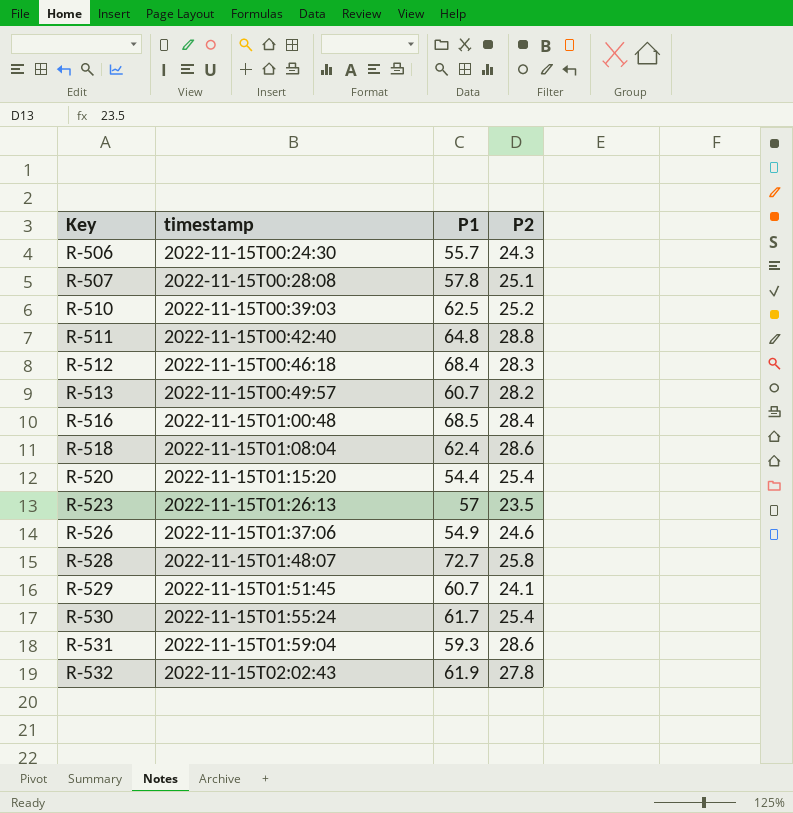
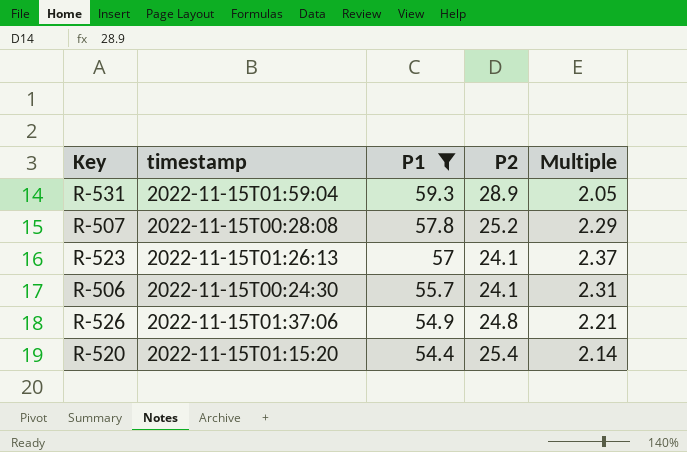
filter: none -> P1 <= 59.3
row order: Key ascending -> P1 descending
column Multiple | formula: none -> [P1] / [P2]
R-531 | P2: 28.6 -> 28.9
R-507 | P2: 25.1 -> 25.2
R-523 | P2: 23.5 -> 24.1
R-506 | P2: 24.3 -> 24.1
R-526 | P2: 24.6 -> 24.8

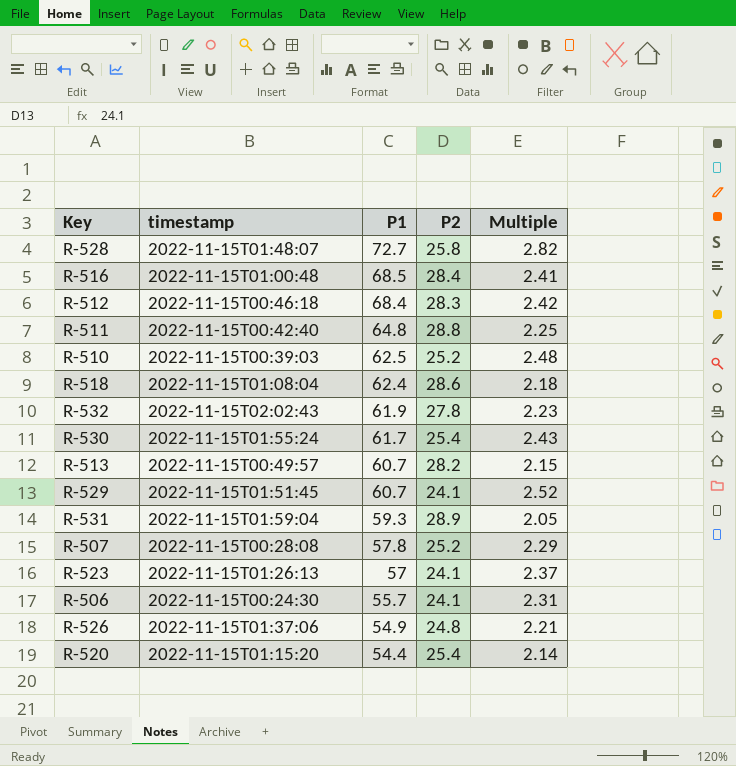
filter: P1 <= 59.3 -> none

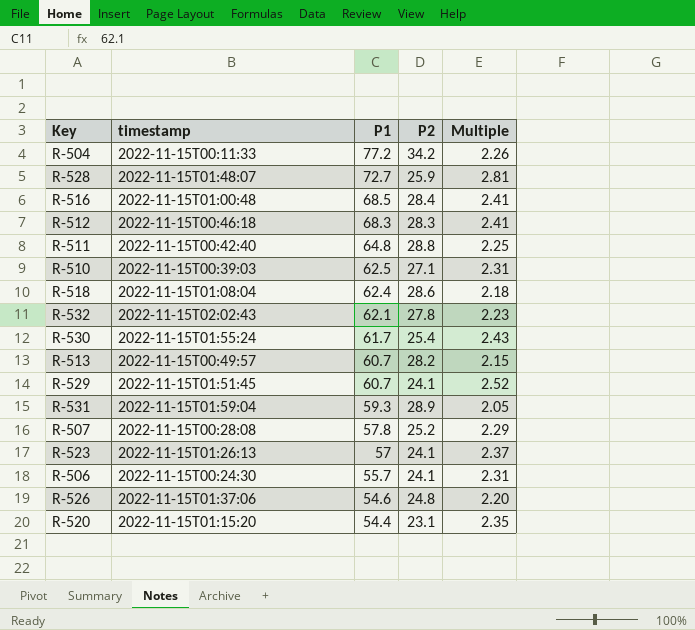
row R-504: none -> 2022-11-15T00:11:33 | 77.2 | 34.2 | 2.26
R-528 | P2: 25.8 -> 25.9
R-528 | Multiple: 2.82 -> 2.81
R-512 | P1: 68.4 -> 68.3
R-512 | Multiple: 2.42 -> 2.41
R-510 | P2: 25.2 -> 27.1
R-510 | Multiple: 2.48 -> 2.31
R-532 | P1: 61.9 -> 62.1
R-526 | P1: 54.9 -> 54.6
R-526 | Multiple: 2.21 -> 2.20
R-520 | P2: 25.4 -> 23.1
R-520 | Multiple: 2.14 -> 2.35

